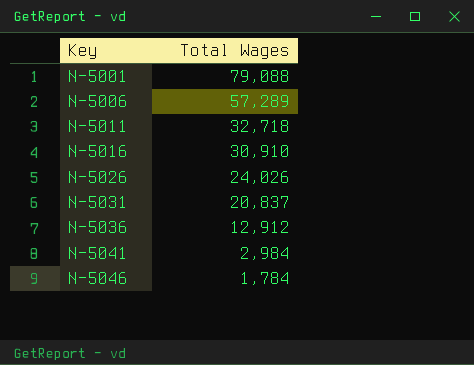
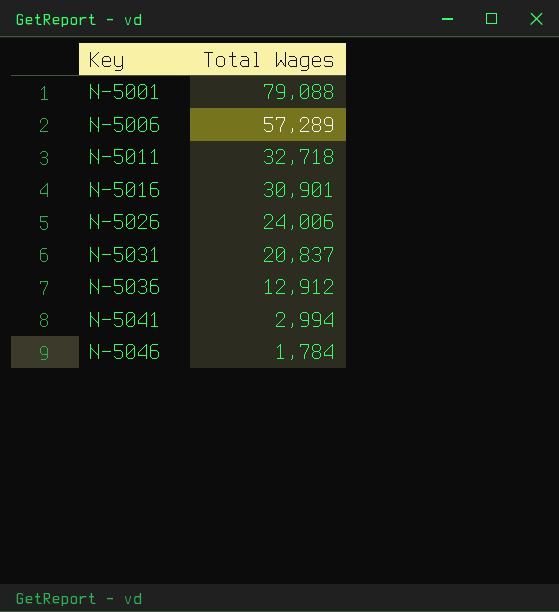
N-5016 | Total Wages: 30,910 -> 30,901
N-5026 | Total Wages: 24,026 -> 24,006
N-5041 | Total Wages: 2,984 -> 2,994

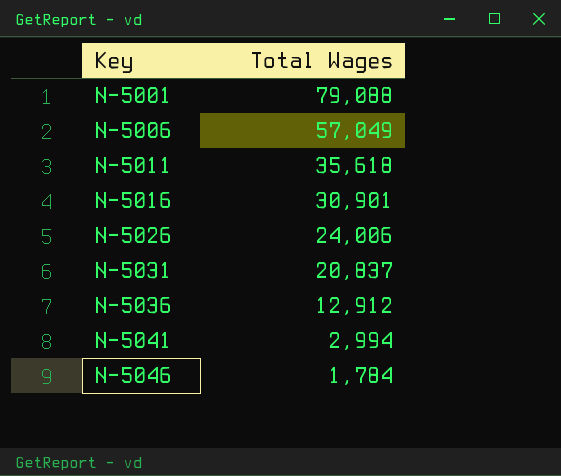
N-5006 | Total Wages: 57,289 -> 57,049
N-5011 | Total Wages: 32,718 -> 35,618

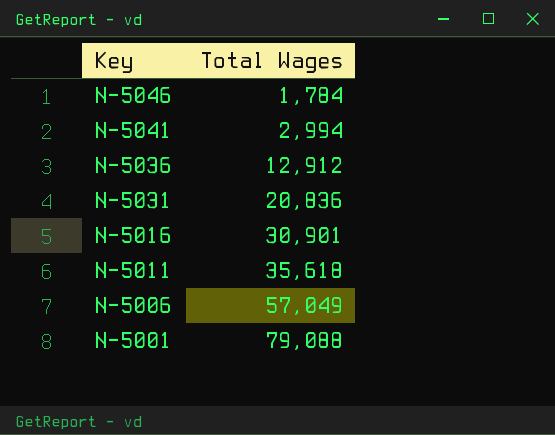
row order: Key ascending -> Key descending
row N-5026: 24,006 -> none
N-5031 | Total Wages: 20,837 -> 20,836

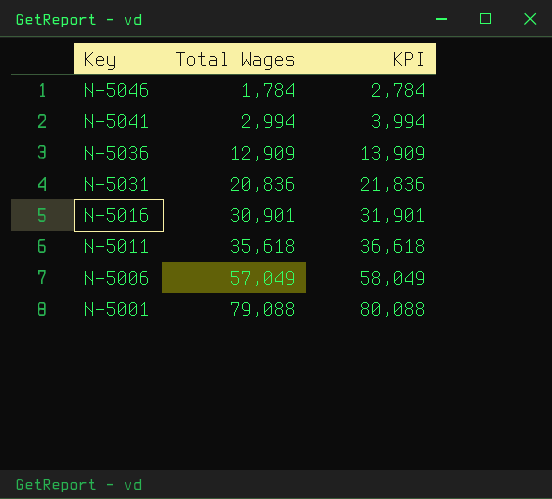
column KPI | formula: none -> [Total Wages] + 1000
N-5036 | Total Wages: 12,912 -> 12,909

